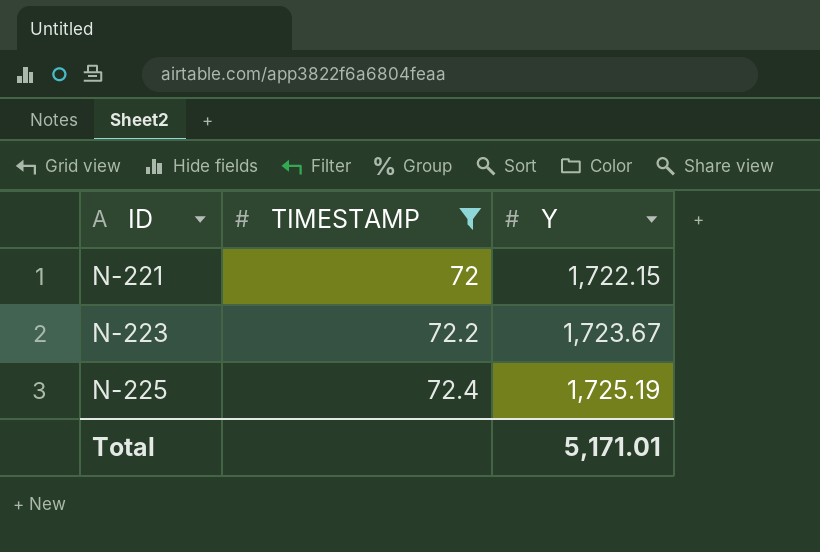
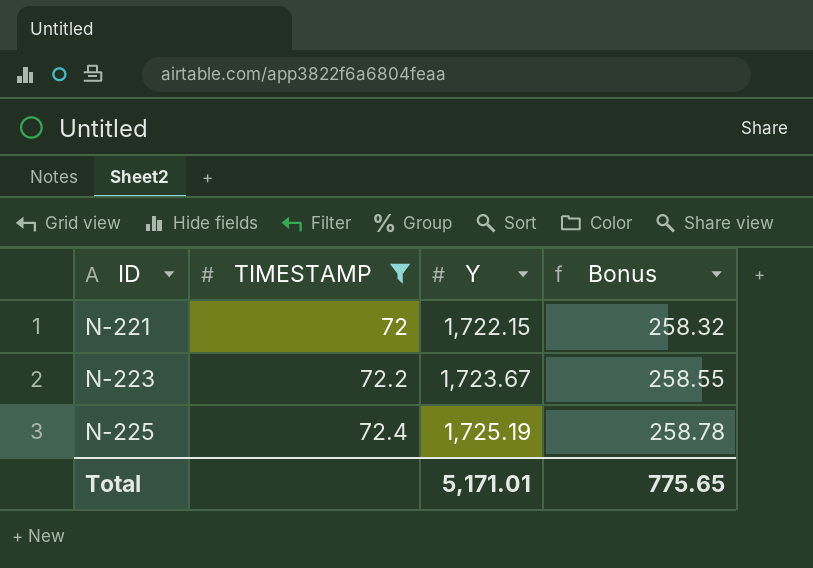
column Bonus | formula: none -> [Y] * 0.15

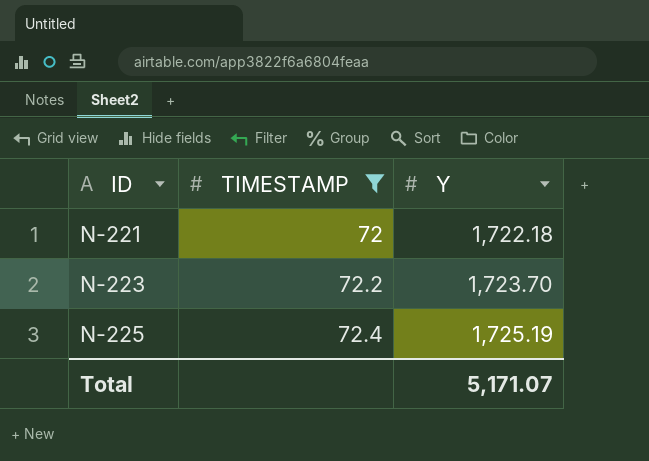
column Bonus | formula: [Y] * 0.15 -> none
N-221 | Y: 1,722.15 -> 1,722.18
N-223 | Y: 1,723.67 -> 1,723.70
Total | Y: 5,171.01 -> 5,171.07

